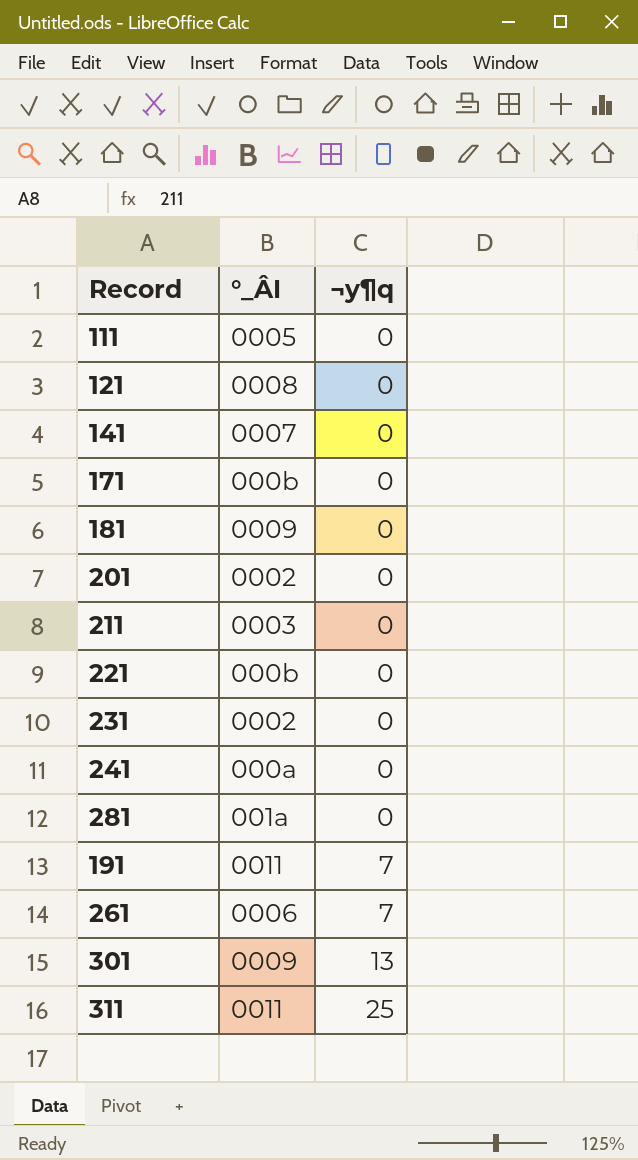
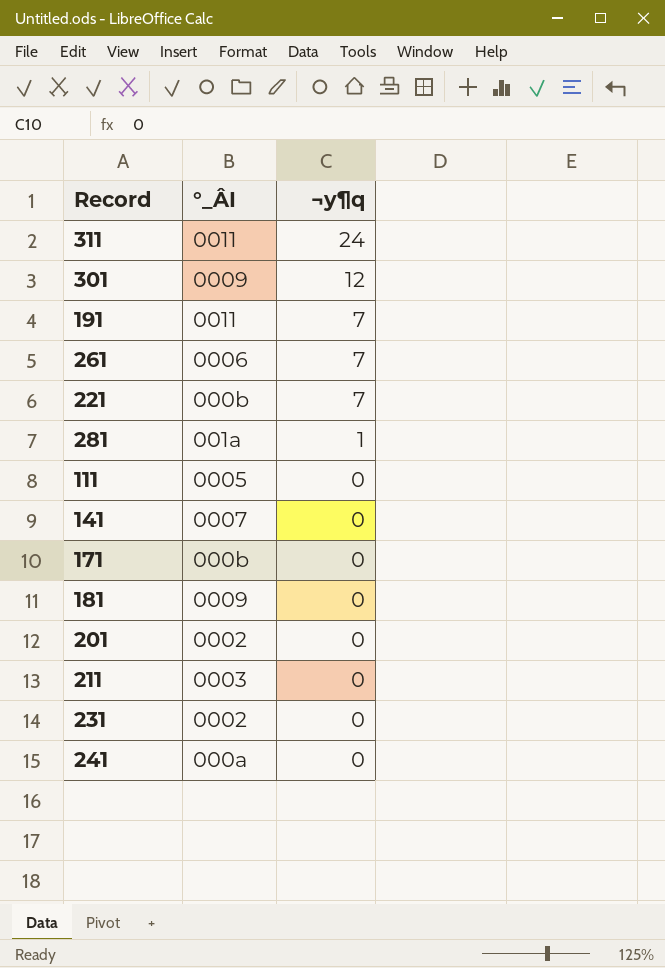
row order: ¬y¶q ascending -> ¬y¶q descending
row 121: 0008 | 0 -> none
311 | ¬y¶q: 25 -> 24
301 | ¬y¶q: 13 -> 12
221 | ¬y¶q: 0 -> 7
281 | ¬y¶q: 0 -> 1

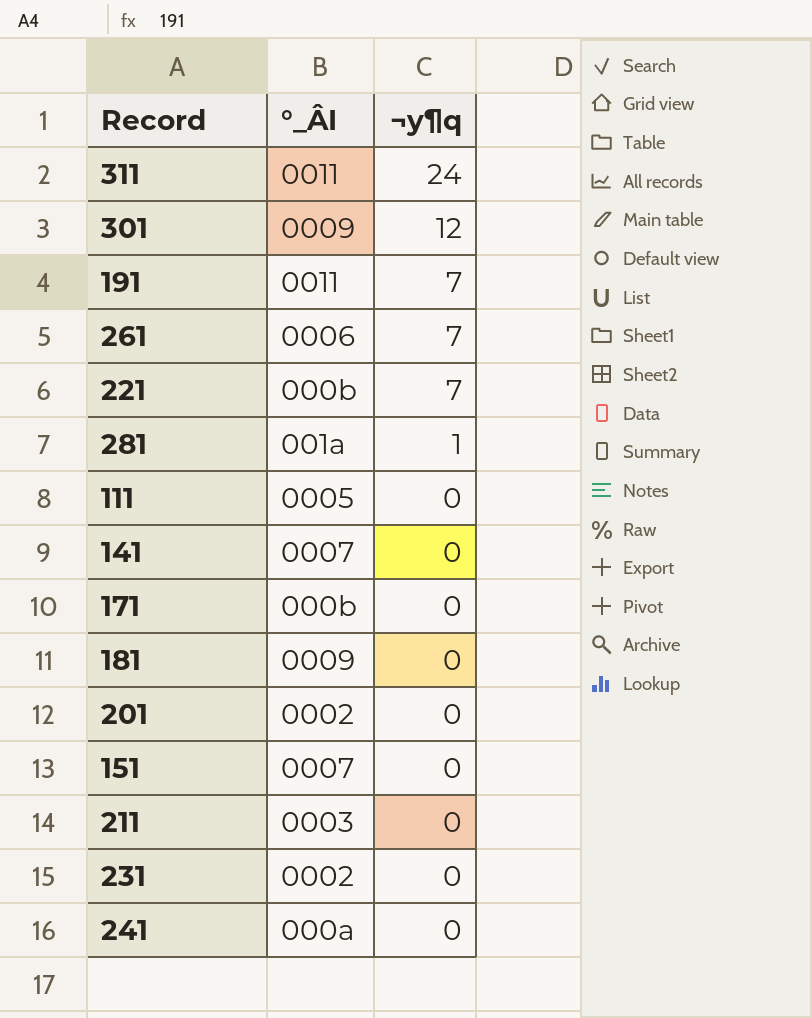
row 151: none -> 0007 | 0

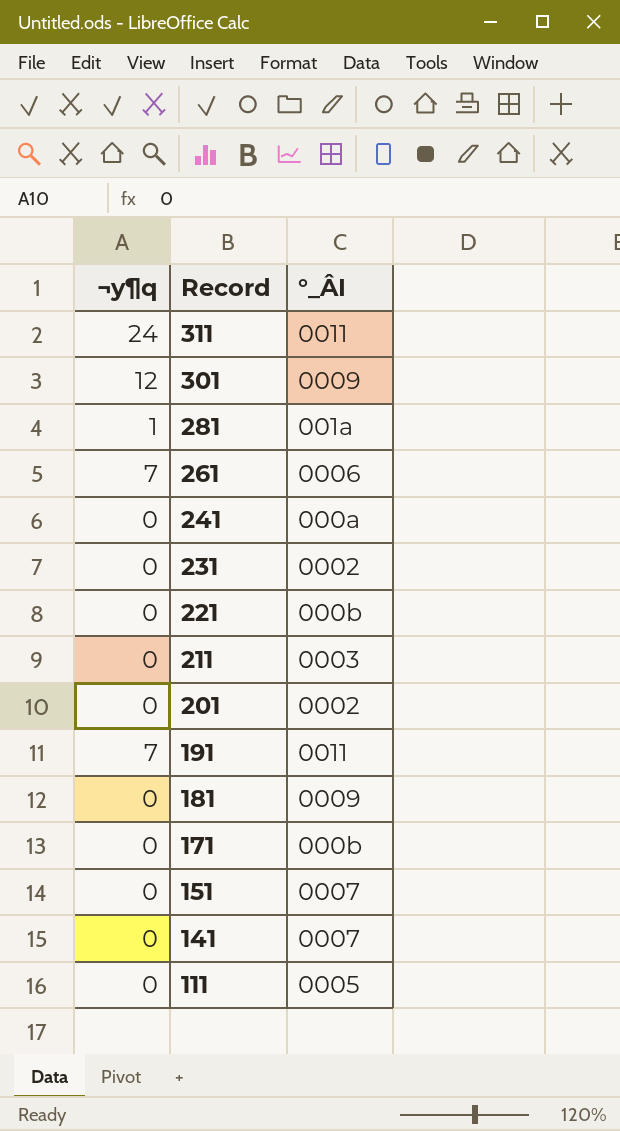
row order: ¬y¶q descending -> Record descending
column ¬y¶q | position: 3 -> 1
221 | ¬y¶q: 7 -> 0

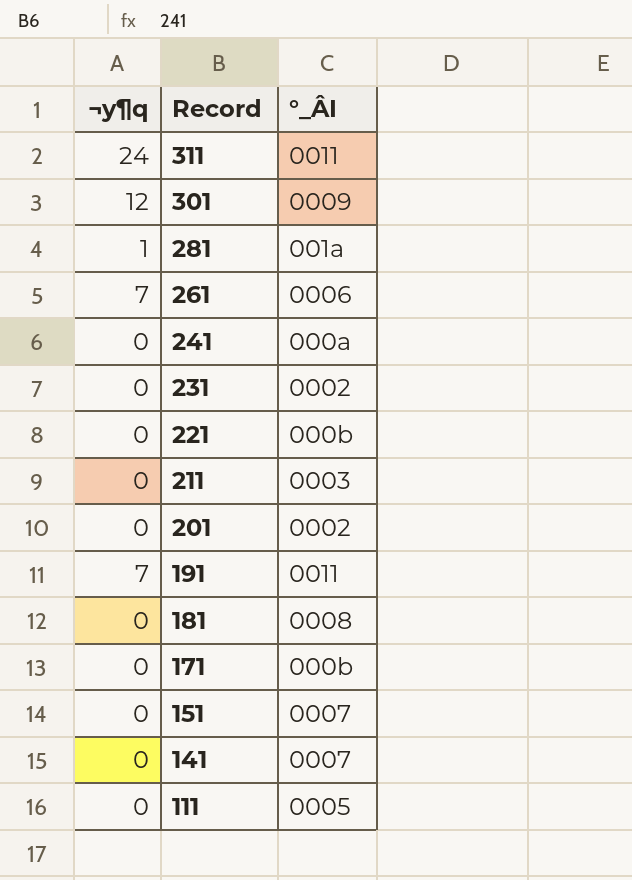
181 | °_ÂI: 0009 -> 0008

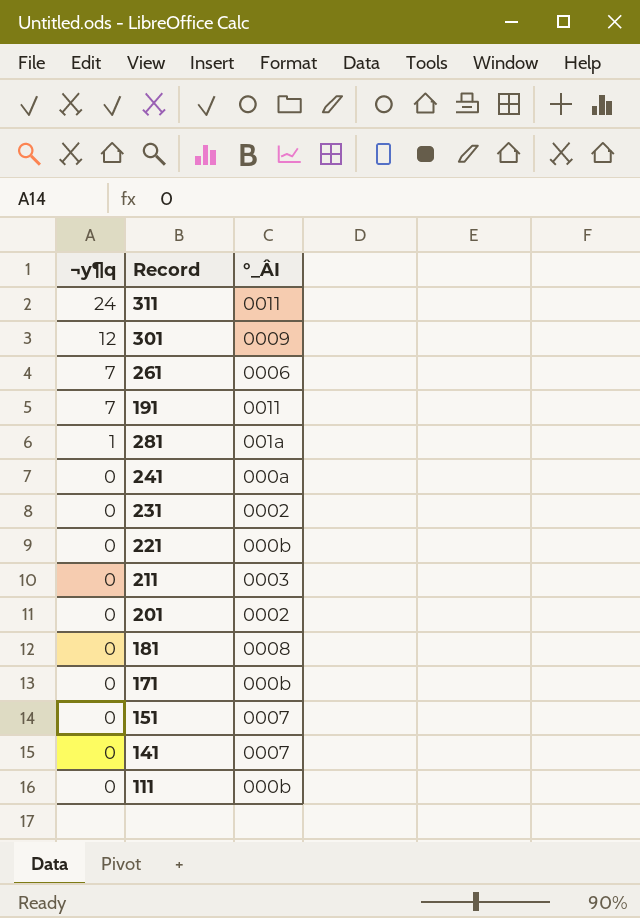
row order: Record descending -> ¬y¶q descending
111 | °_ÂI: 0005 -> 000b

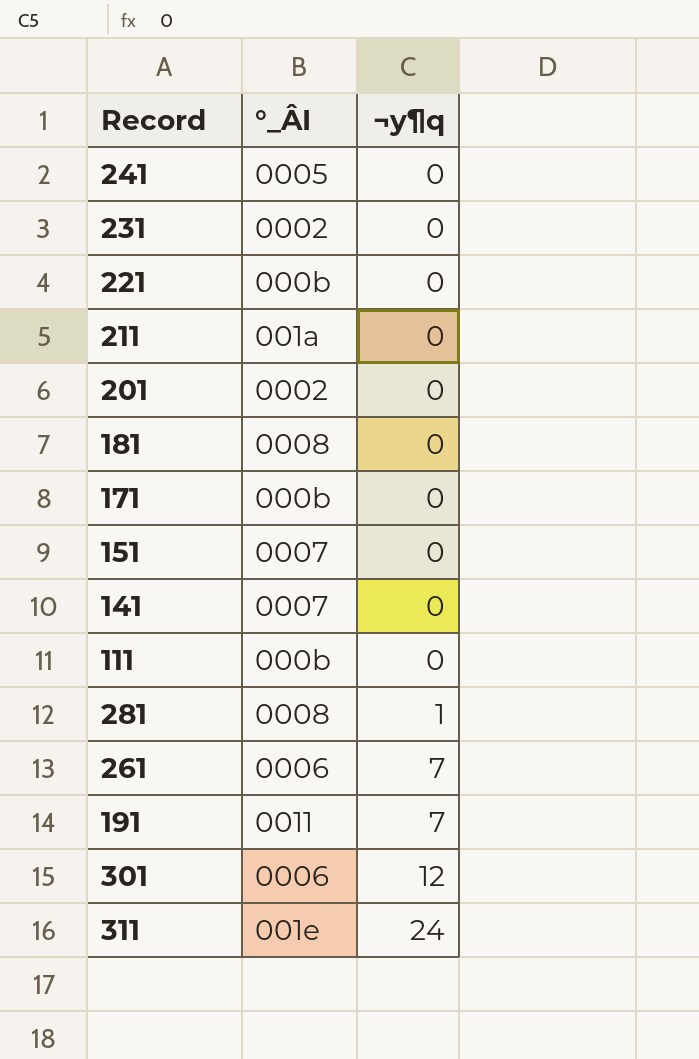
row order: ¬y¶q descending -> ¬y¶q ascending
column ¬y¶q | position: 1 -> 3
241 | °_ÂI: 000a -> 0005
211 | °_ÂI: 0003 -> 001a
281 | °_ÂI: 001a -> 0008
301 | °_ÂI: 0009 -> 0006
311 | °_ÂI: 0011 -> 001e

